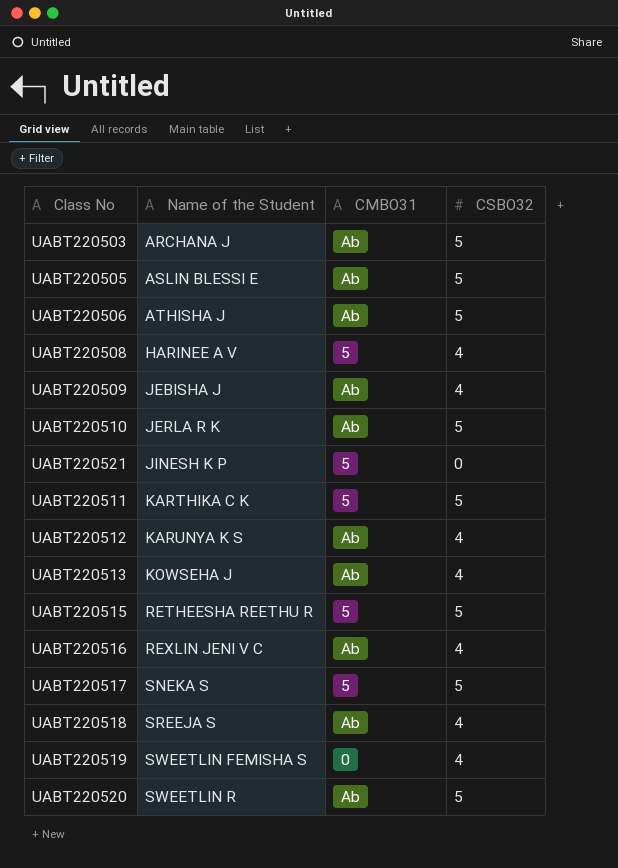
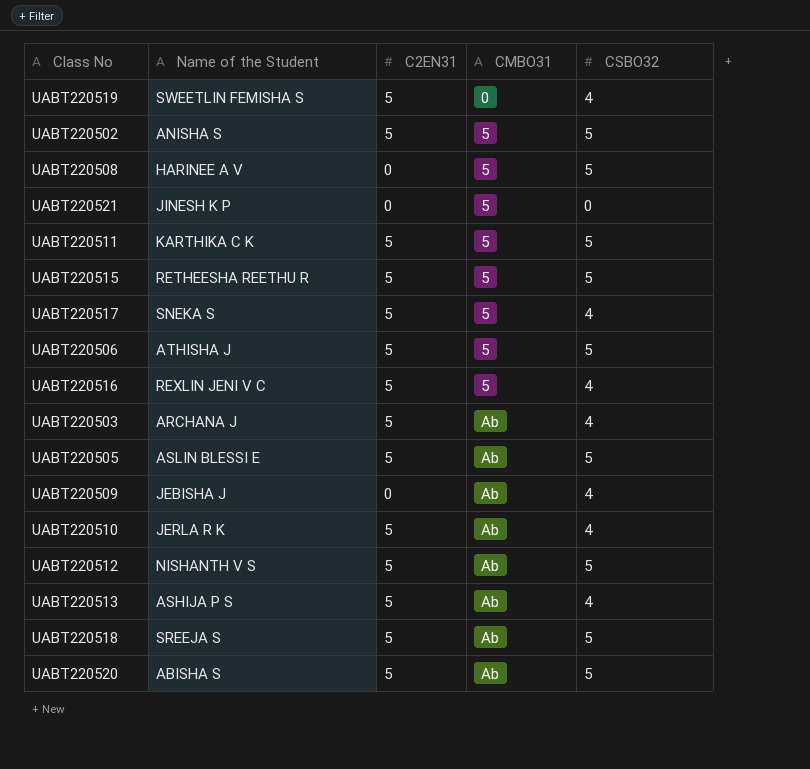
row order: Name of the Student ascending -> CMBO31 ascending
column C2EN31 | position: none -> 3
row UABT220502: none -> ANISHA S | 5 | 5 | 5
UABT220508 | CSBO32: 4 -> 5
UABT220517 | CSBO32: 5 -> 4
UABT220506 | CMBO31: Ab -> 5
UABT220516 | CMBO31: Ab -> 5
UABT220503 | CSBO32: 5 -> 4
UABT220510 | CSBO32: 5 -> 4
UABT220512 | Name of the Student: KARUNYA K S -> NISHANTH V S
UABT220512 | CSBO32: 4 -> 5
UABT220513 | Name of the Student: KOWSEHA J -> ASHIJA P S
UABT220518 | CSBO32: 4 -> 5
UABT220520 | Name of the Student: SWEETLIN R -> ABISHA S

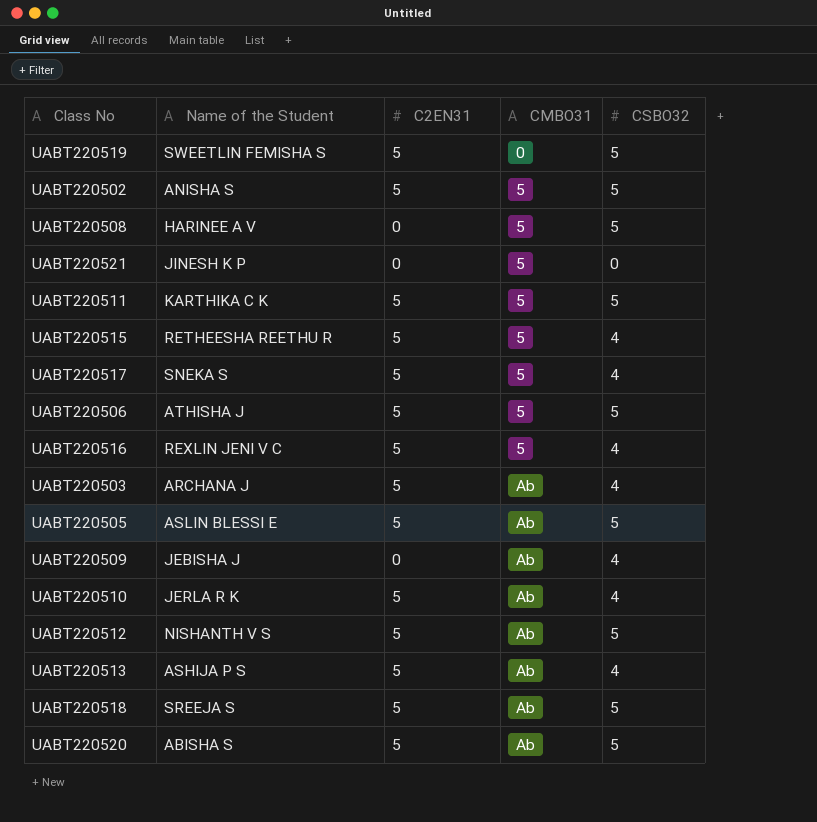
UABT220519 | CSBO32: 4 -> 5
UABT220515 | CSBO32: 5 -> 4

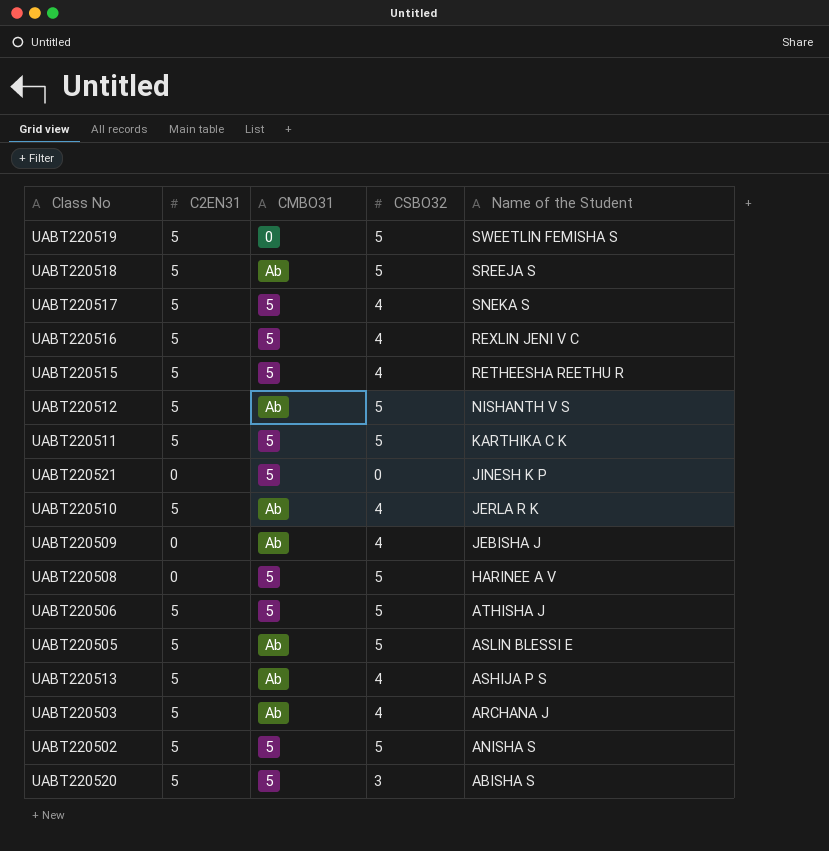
row order: CMBO31 ascending -> Name of the Student descending
column Name of the Student | position: 2 -> 5
UABT220520 | CMBO31: Ab -> 5
UABT220520 | CSBO32: 5 -> 3

